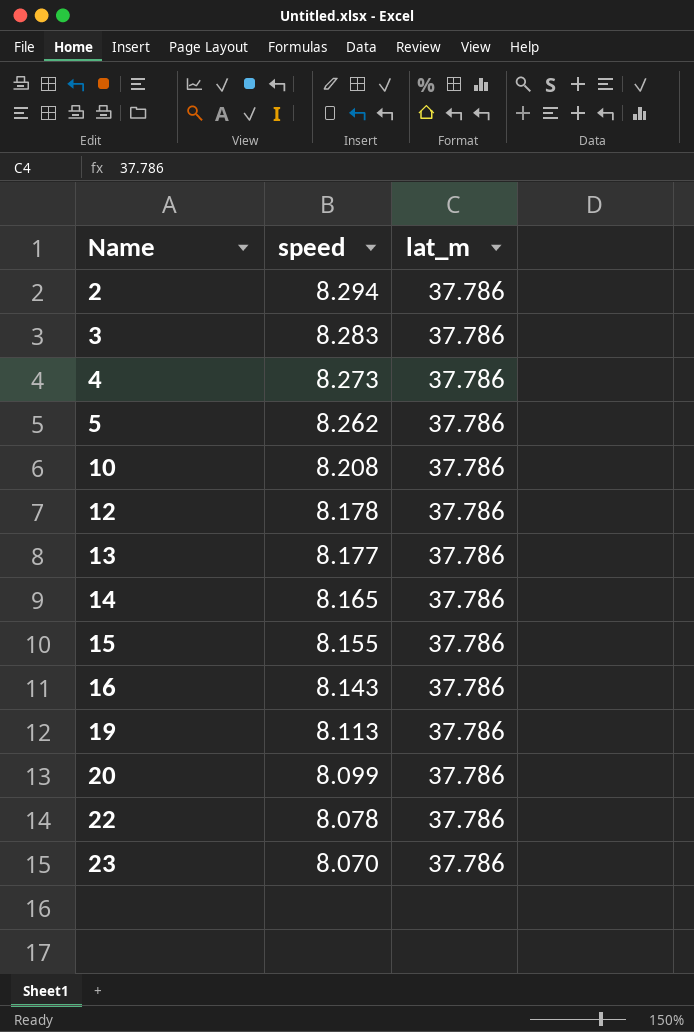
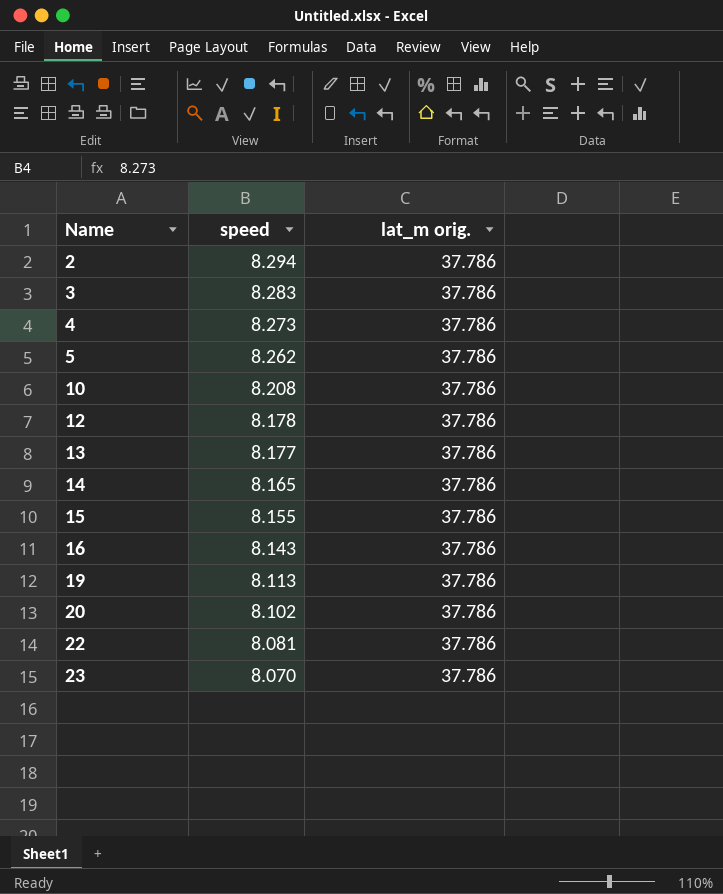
column name: lat_m -> lat_m orig.
20 | speed: 8.099 -> 8.102
22 | speed: 8.078 -> 8.081

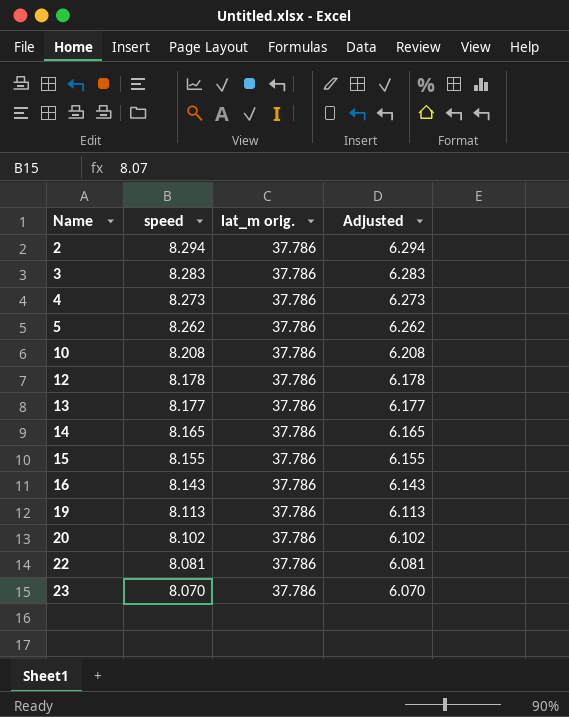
column Adjusted | formula: none -> [speed] - 2

